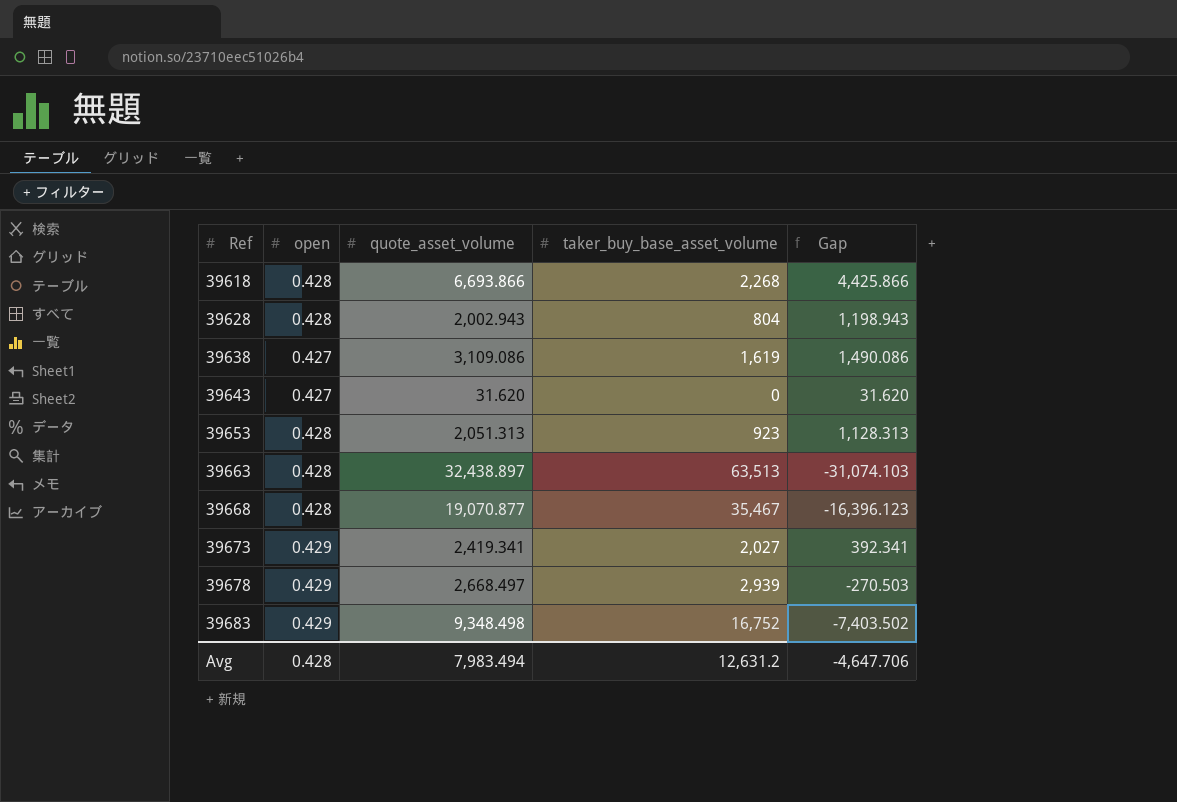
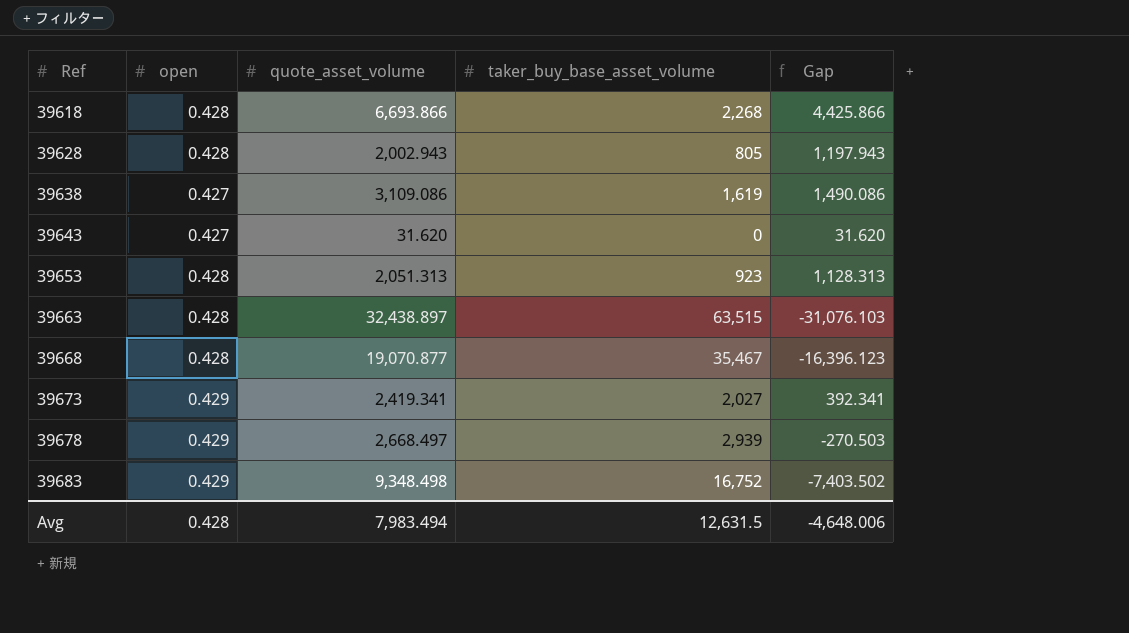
39628 | taker_buy_base_asset_volume: 804 -> 805
39628 | Gap: 1,198.943 -> 1,197.943
39663 | taker_buy_base_asset_volume: 63,513 -> 63,515
39663 | Gap: -31,074.103 -> -31,076.103
Avg | taker_buy_base_asset_volume: 12,631.2 -> 12,631.5
Avg | Gap: -4,647.706 -> -4,648.006

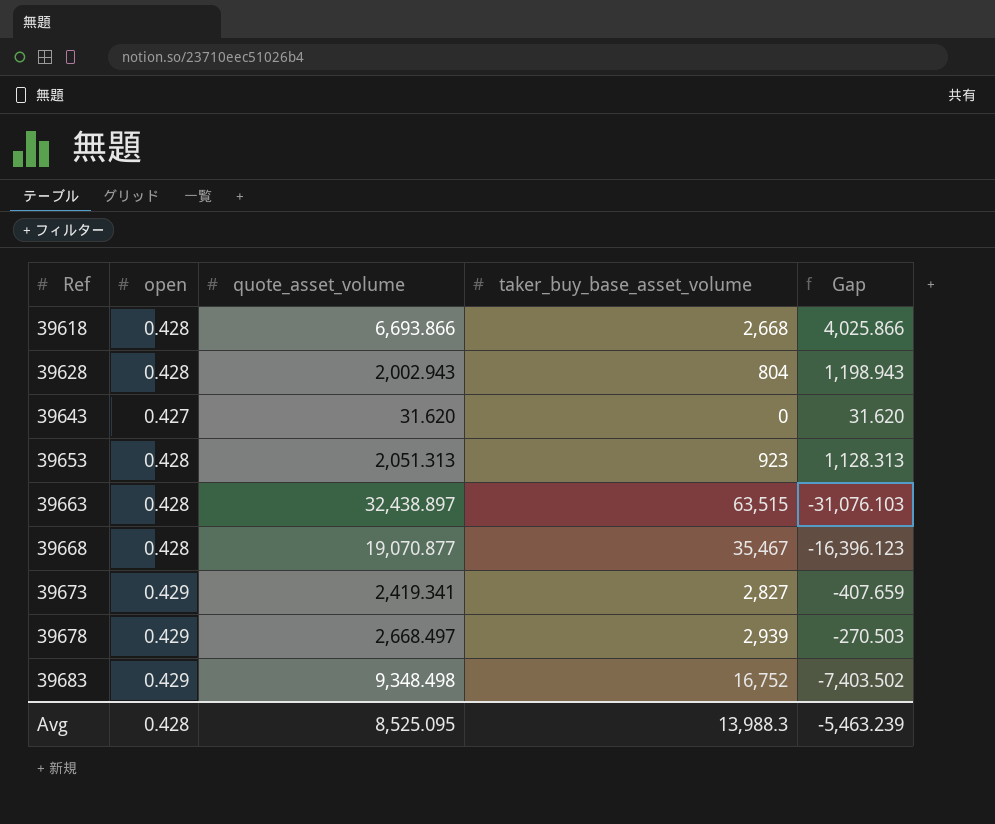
row 39638: 0.427 | 3,109.086 | 1,619 | 1,490.086 -> none
39618 | taker_buy_base_asset_volume: 2,268 -> 2,668
39618 | Gap: 4,425.866 -> 4,025.866
39628 | taker_buy_base_asset_volume: 805 -> 804
39628 | Gap: 1,197.943 -> 1,198.943
39673 | taker_buy_base_asset_volume: 2,027 -> 2,827
39673 | Gap: 392.341 -> -407.659
Avg | quote_asset_volume: 7,983.494 -> 8,525.095
Avg | taker_buy_base_asset_volume: 12,631.5 -> 13,988.3
Avg | Gap: -4,648.006 -> -5,463.239

